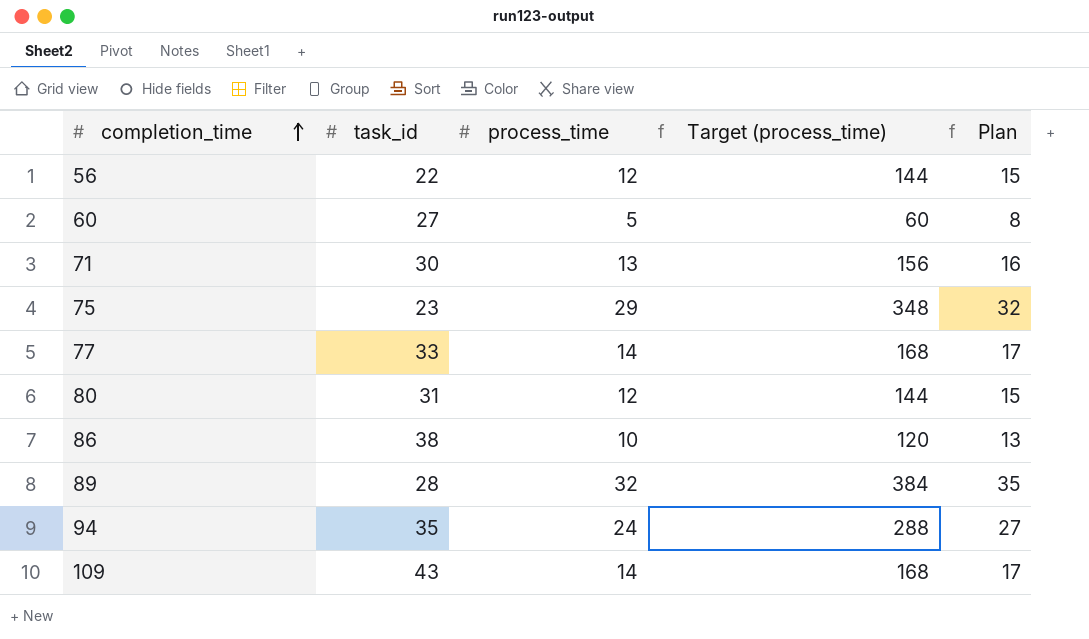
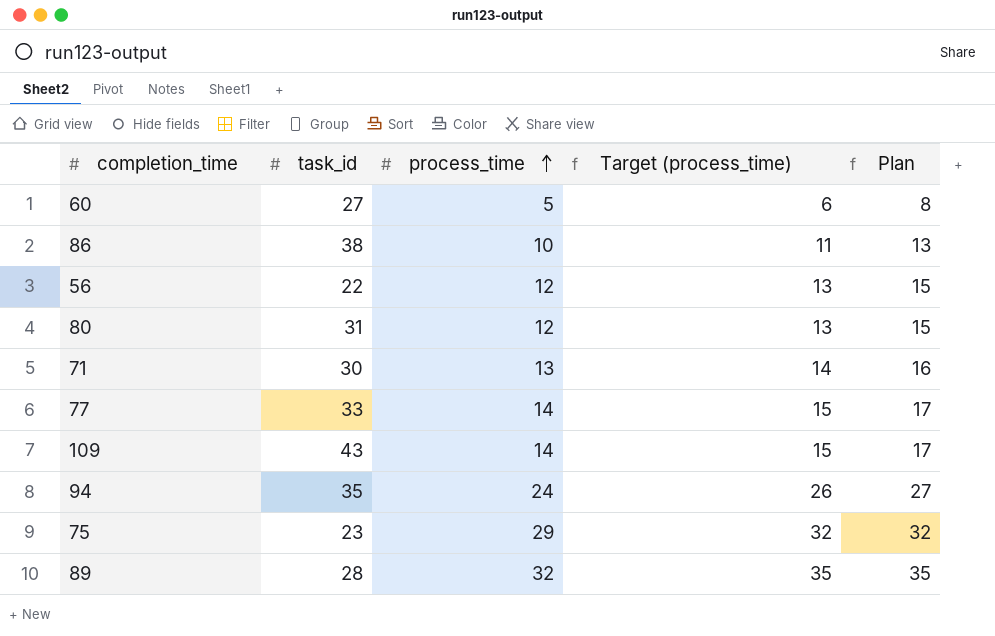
row order: completion_time ascending -> process_time ascending
column Target (process_time) | formula: [process_time] * 12 -> [process_time] * 1.1

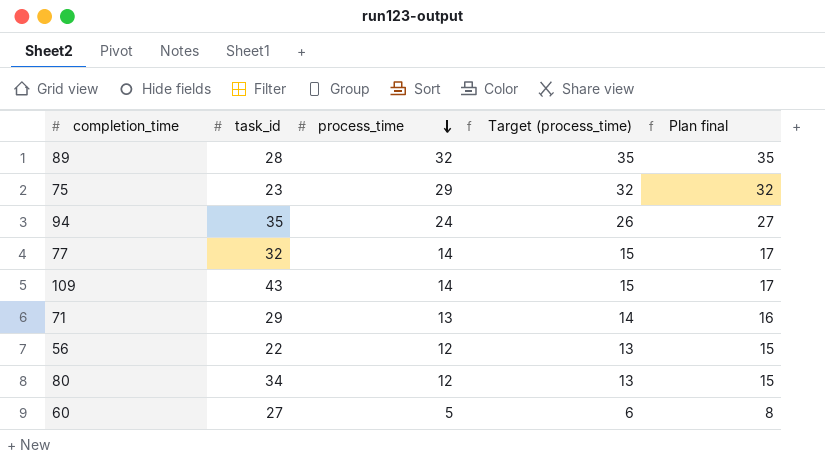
row order: process_time ascending -> process_time descending
column name: Plan -> Plan final
row 86: 38 | 10 | 11 | 13 -> none
77 | task_id: 33 -> 32
71 | task_id: 30 -> 29
80 | task_id: 31 -> 34

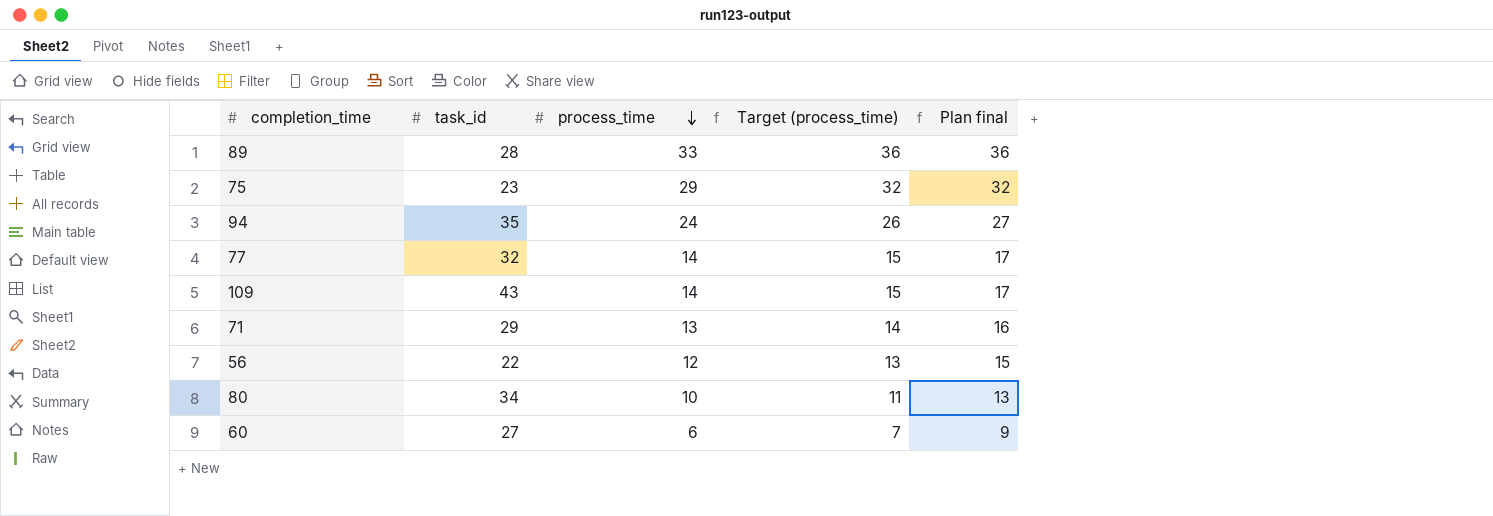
89 | process_time: 32 -> 33
89 | Target (process_time): 35 -> 36
89 | Plan final: 35 -> 36
80 | process_time: 12 -> 10
80 | Target (process_time): 13 -> 11
80 | Plan final: 15 -> 13
60 | process_time: 5 -> 6
60 | Target (process_time): 6 -> 7
60 | Plan final: 8 -> 9

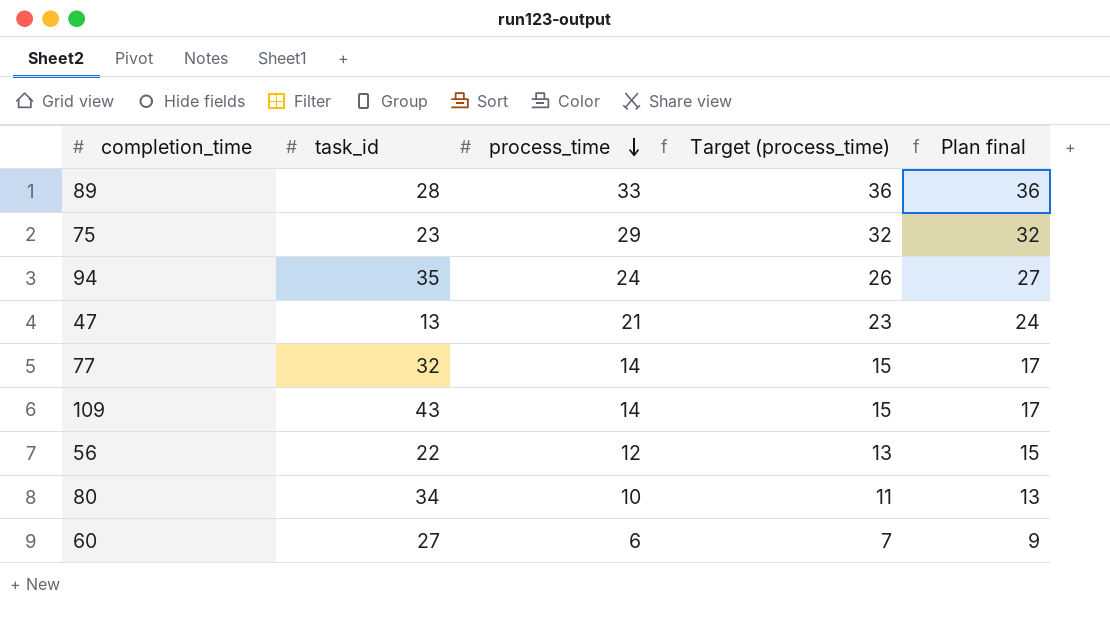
row 71: 29 | 13 | 14 | 16 -> none
row 47: none -> 13 | 21 | 23 | 24

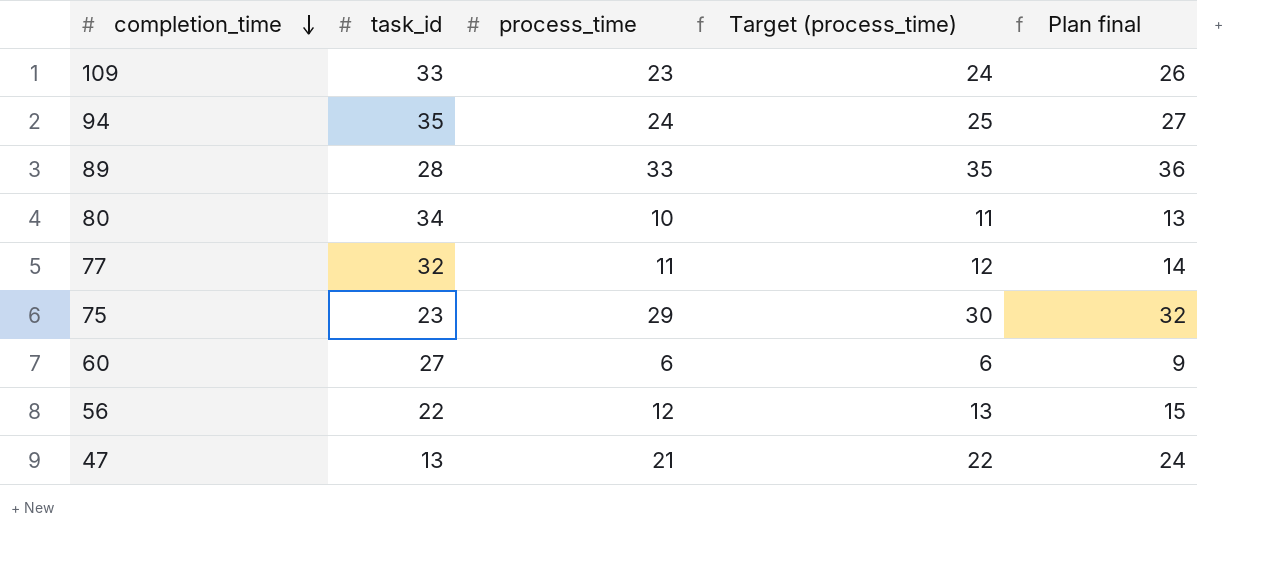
row order: process_time descending -> completion_time descending
column Target (process_time) | formula: [process_time] * 1.1 -> [process_time] * 1.05
109 | task_id: 43 -> 33
109 | process_time: 14 -> 23
109 | Plan final: 17 -> 26
77 | process_time: 14 -> 11
77 | Plan final: 17 -> 14

